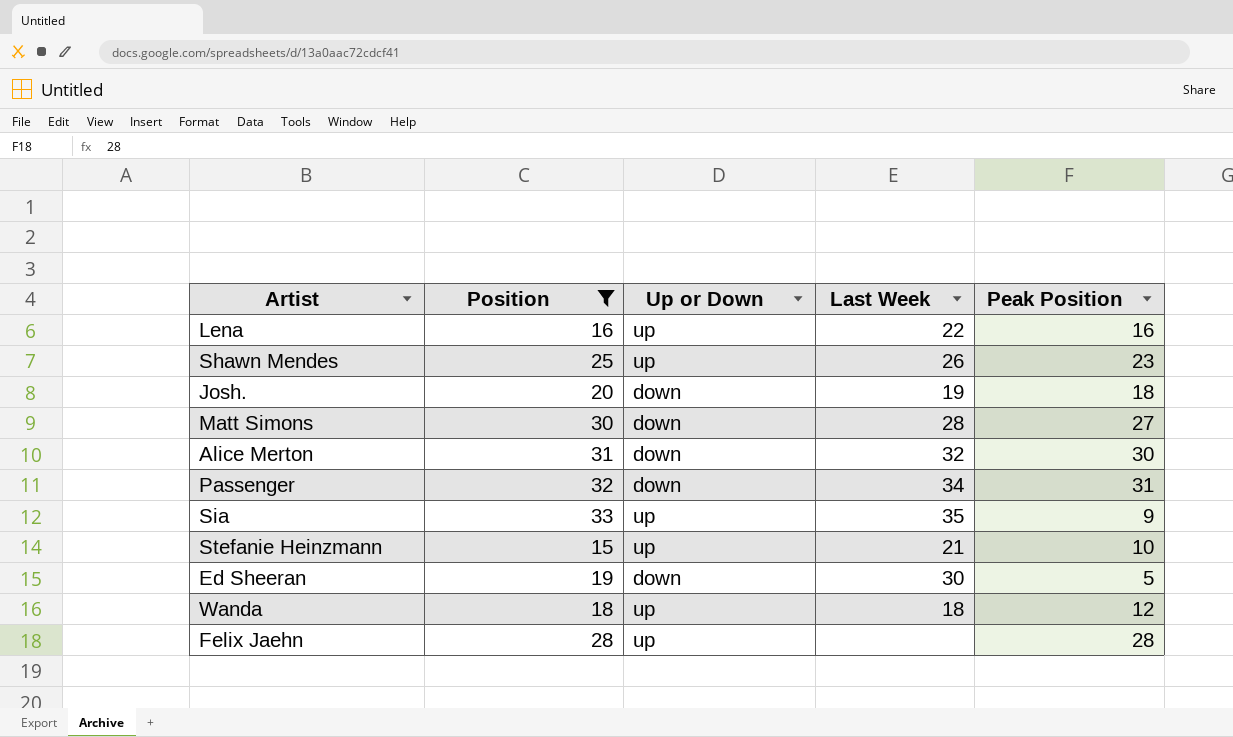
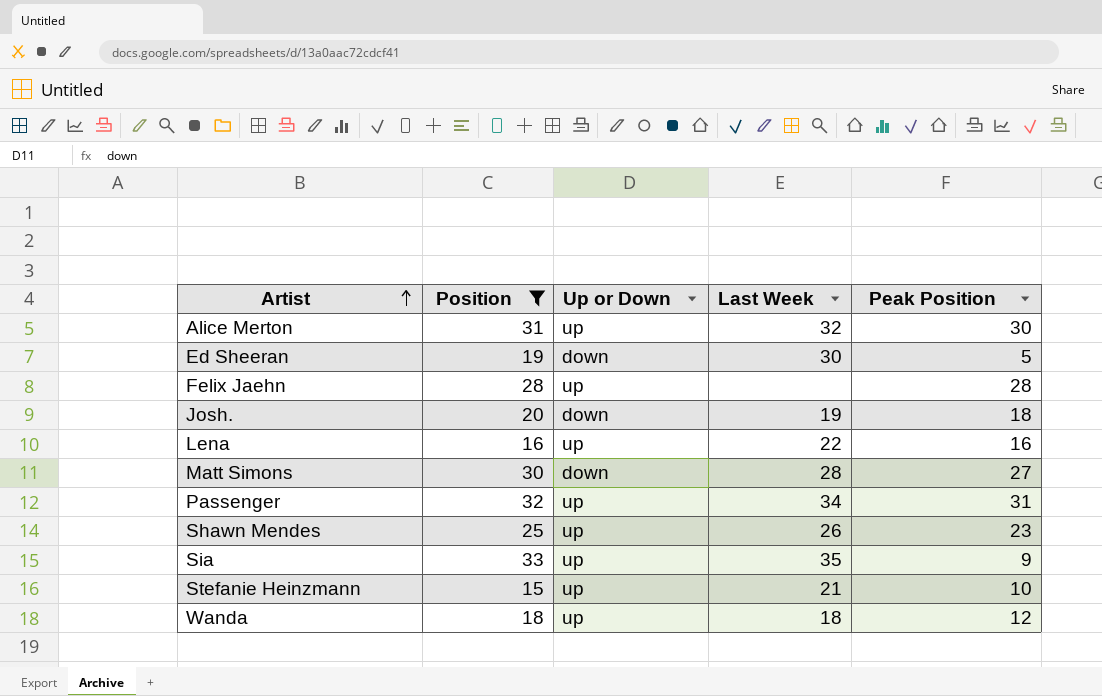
row order: none -> Artist ascending
Alice Merton | Up or Down: down -> up
Passenger | Up or Down: down -> up

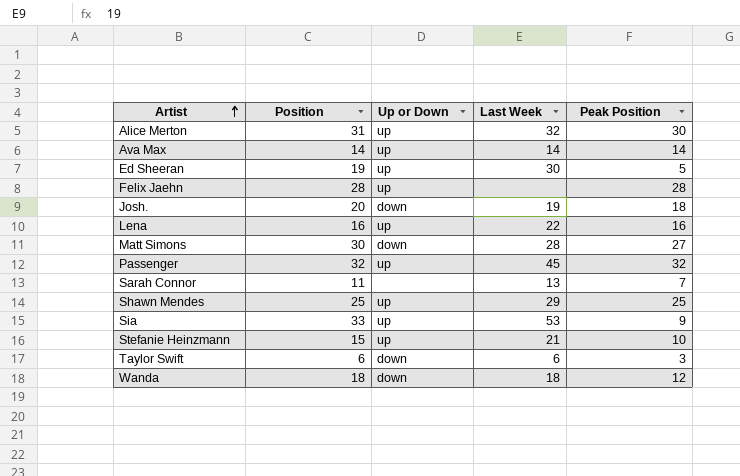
filter: Position >= 15 -> none
Ed Sheeran | Up or Down: down -> up
Passenger | Last Week: 34 -> 45
Passenger | Peak Position: 31 -> 32
Shawn Mendes | Last Week: 26 -> 29
Shawn Mendes | Peak Position: 23 -> 25
Sia | Last Week: 35 -> 53
Wanda | Up or Down: up -> down

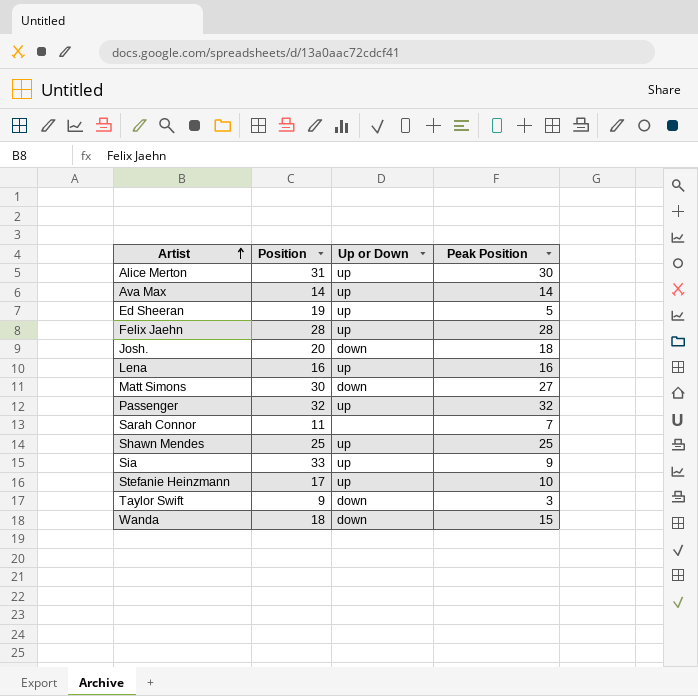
column Last Week | position: 4 -> none
Stefanie Heinzmann | Position: 15 -> 17
Taylor Swift | Position: 6 -> 9
Wanda | Peak Position: 12 -> 15

